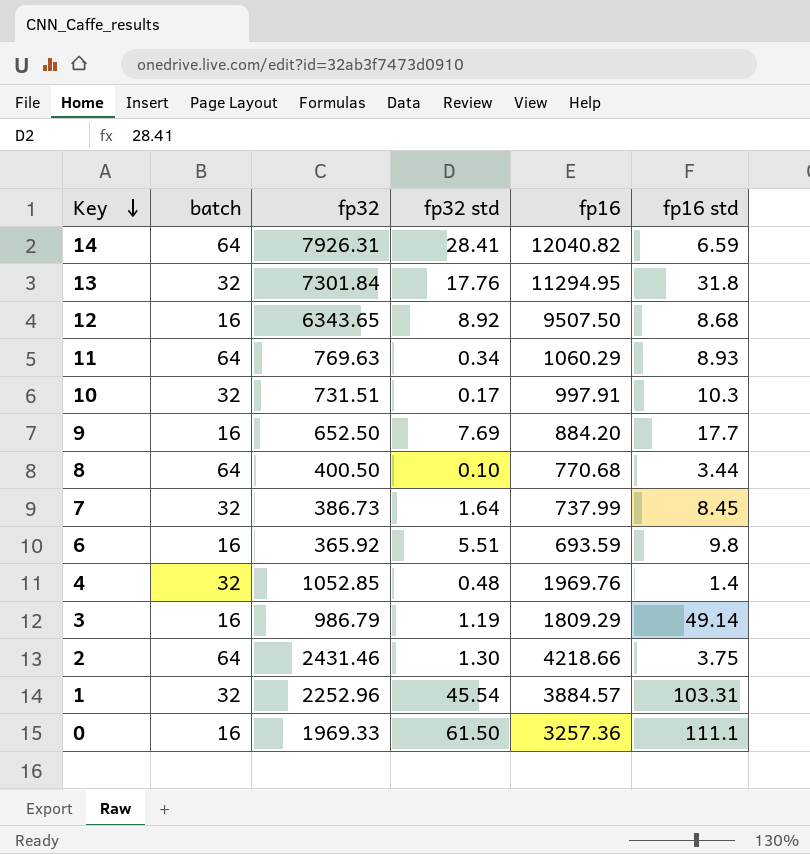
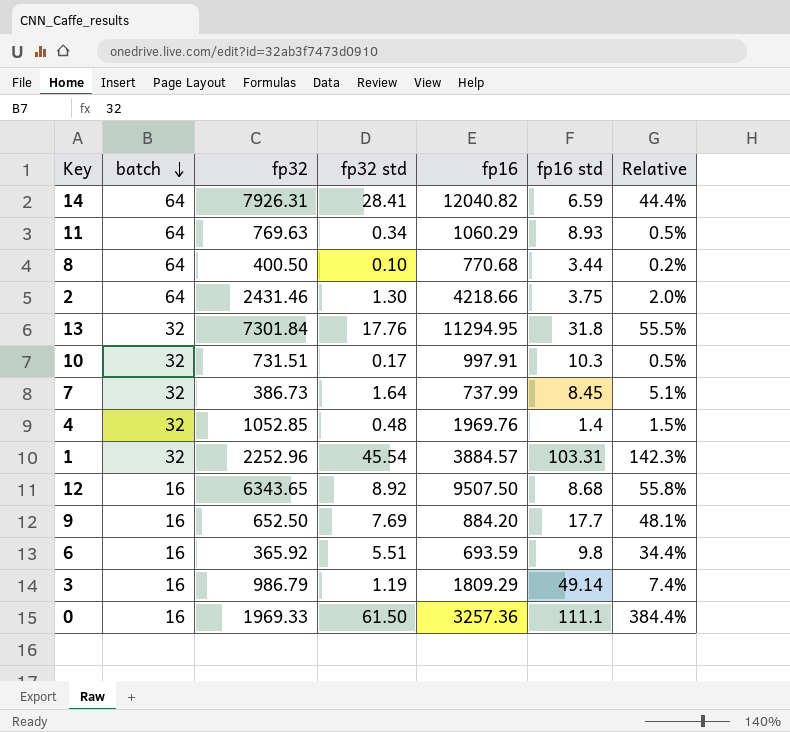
row order: Key descending -> batch descending
column Relative | formula: none -> [fp32 std] / [batch]

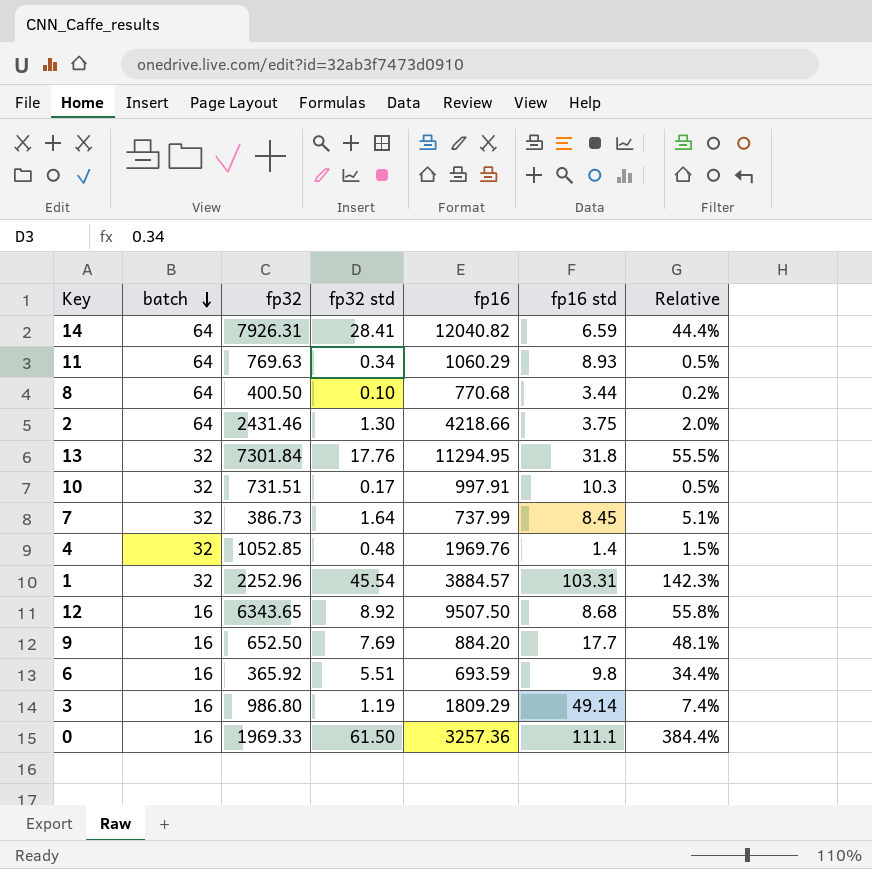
3 | fp32: 986.79 -> 986.80

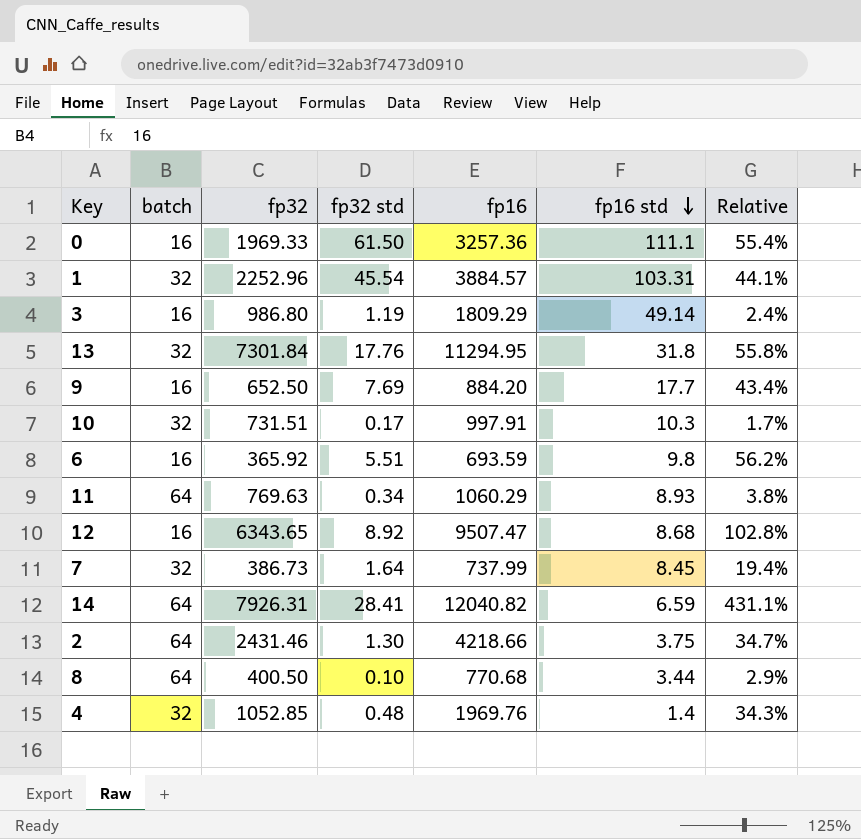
row order: batch descending -> fp16 std descending
column Relative | formula: [fp32 std] / [batch] -> [fp32 std] / [fp16 std]
12 | fp16: 9507.50 -> 9507.47

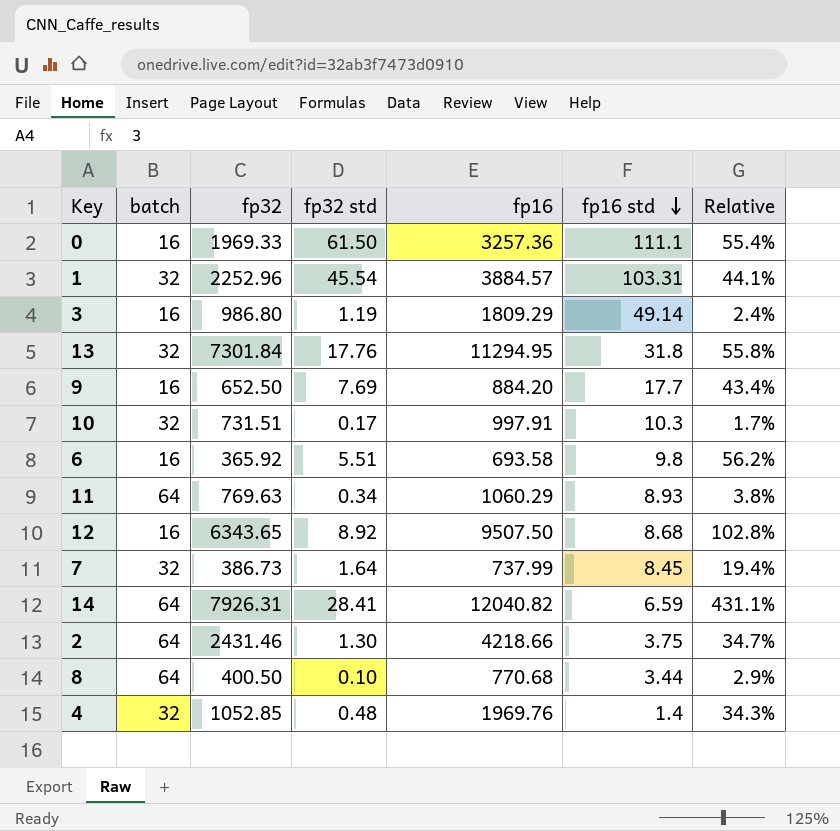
6 | fp16: 693.59 -> 693.58
12 | fp16: 9507.47 -> 9507.50

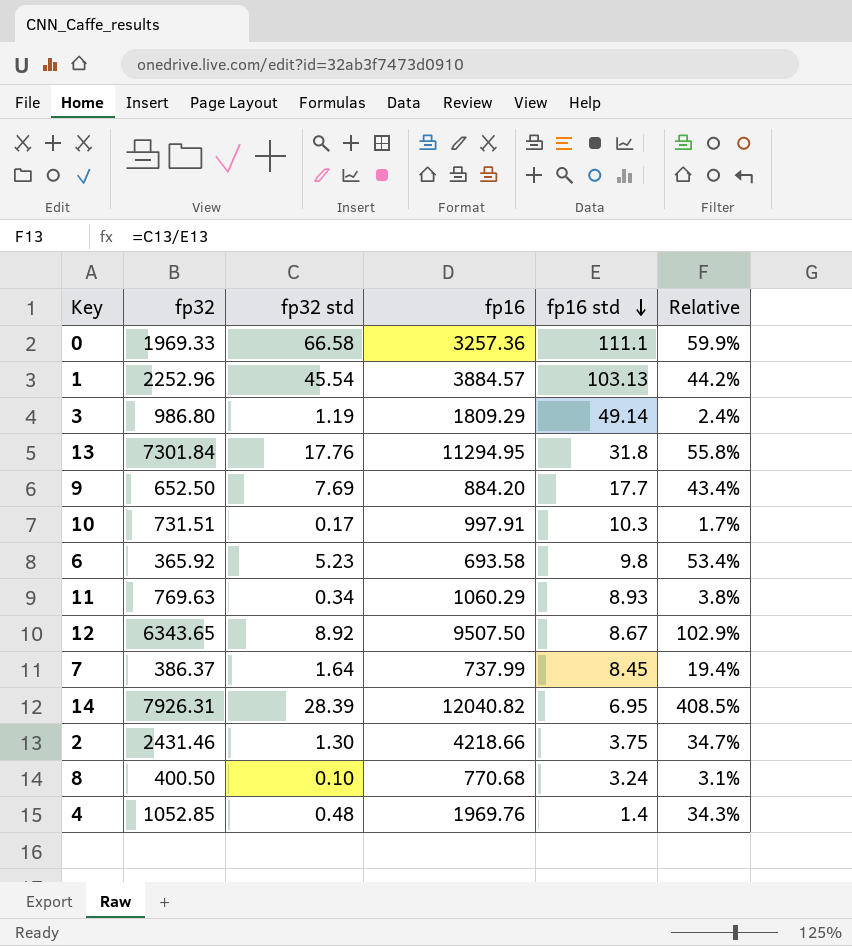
column batch | position: 2 -> none
0 | fp32 std: 61.50 -> 66.58
0 | Relative: 55.4% -> 59.9%
1 | fp16 std: 103.31 -> 103.13
1 | Relative: 44.1% -> 44.2%
6 | fp32 std: 5.51 -> 5.23
6 | Relative: 56.2% -> 53.4%
12 | fp16 std: 8.68 -> 8.67
12 | Relative: 102.8% -> 102.9%
7 | fp32: 386.73 -> 386.37
14 | fp32 std: 28.41 -> 28.39
14 | fp16 std: 6.59 -> 6.95
14 | Relative: 431.1% -> 408.5%
8 | fp16 std: 3.44 -> 3.24
8 | Relative: 2.9% -> 3.1%

